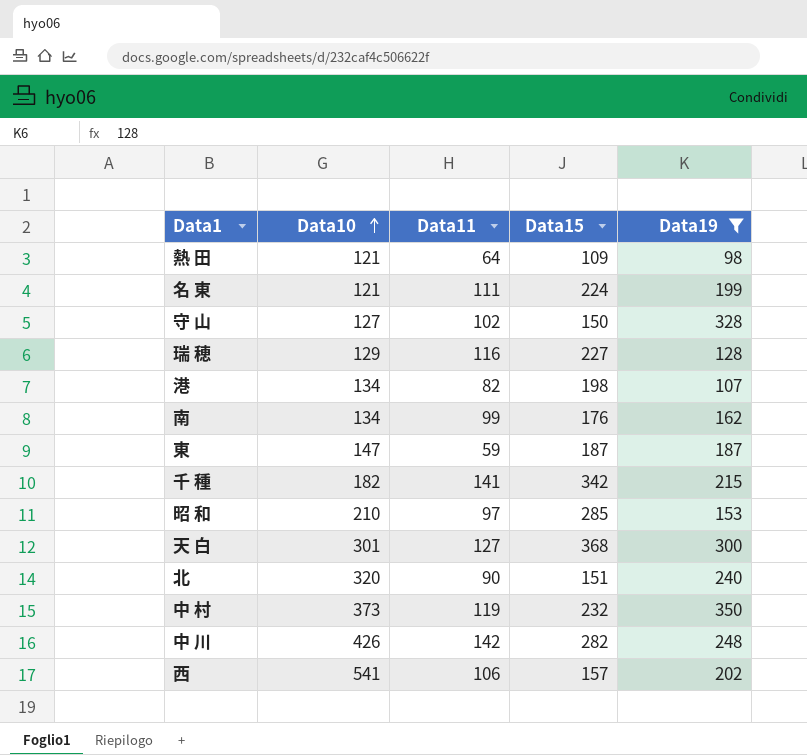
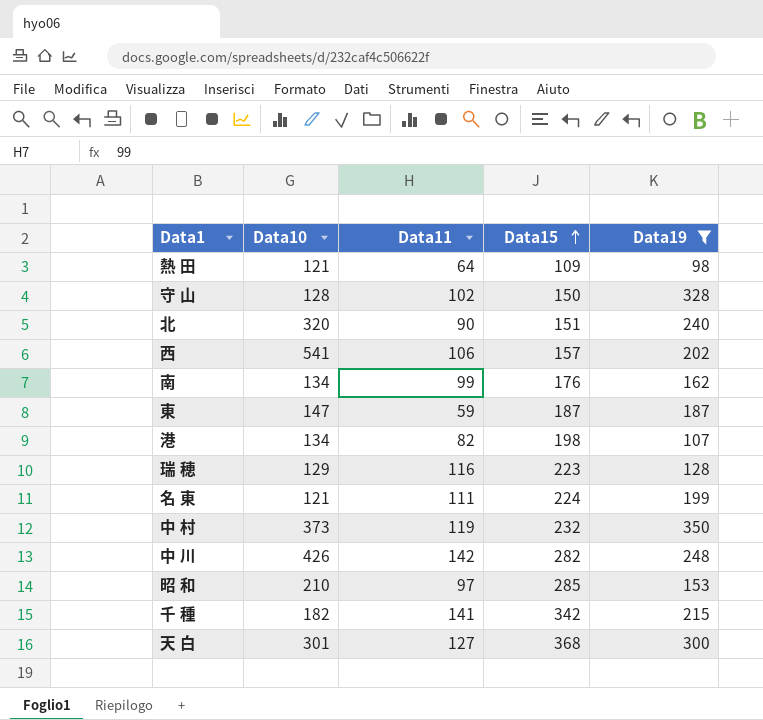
row order: Data10 ascending -> Data15 ascending
守 山 | Data10: 127 -> 128
瑞 穂 | Data15: 227 -> 223

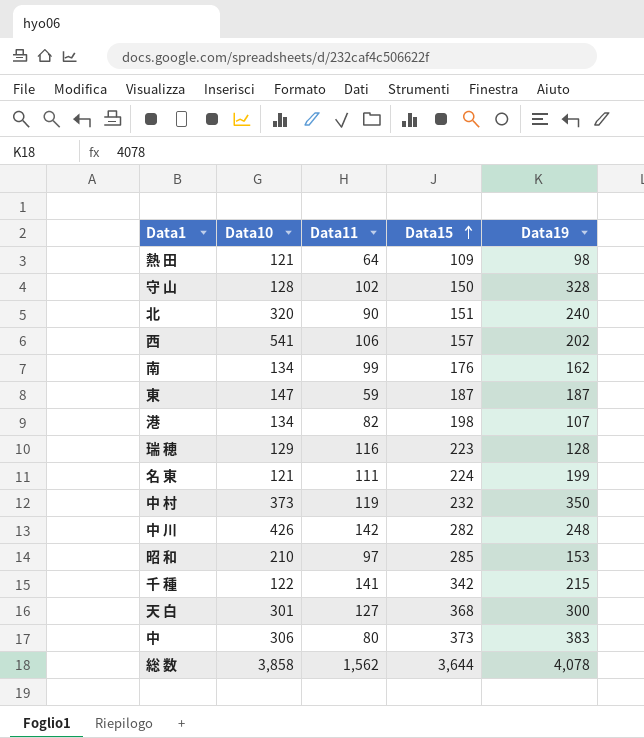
filter: Data19 <= 350 -> none
千 種 | Data10: 182 -> 122

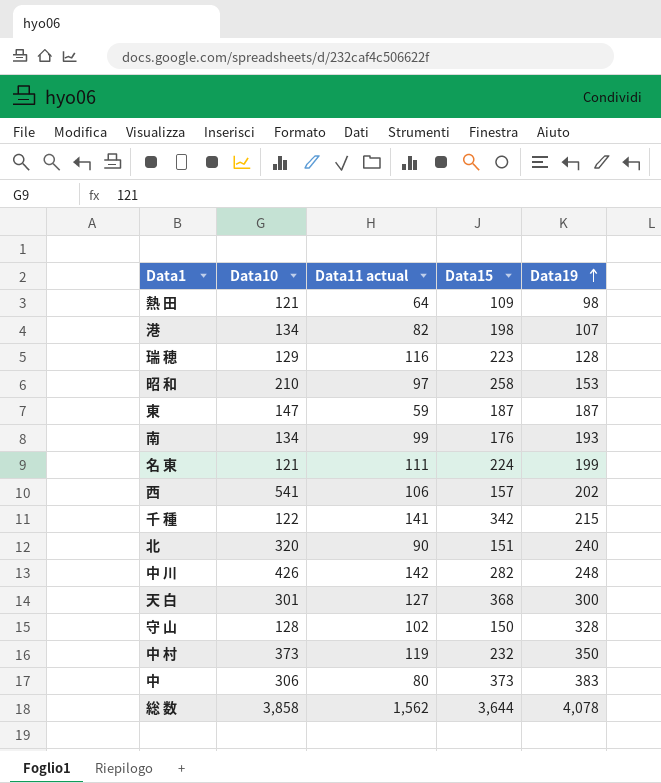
row order: Data15 ascending -> Data19 ascending
column name: Data11 -> Data11 actual
昭 和 | Data15: 285 -> 258
南 | Data19: 162 -> 193

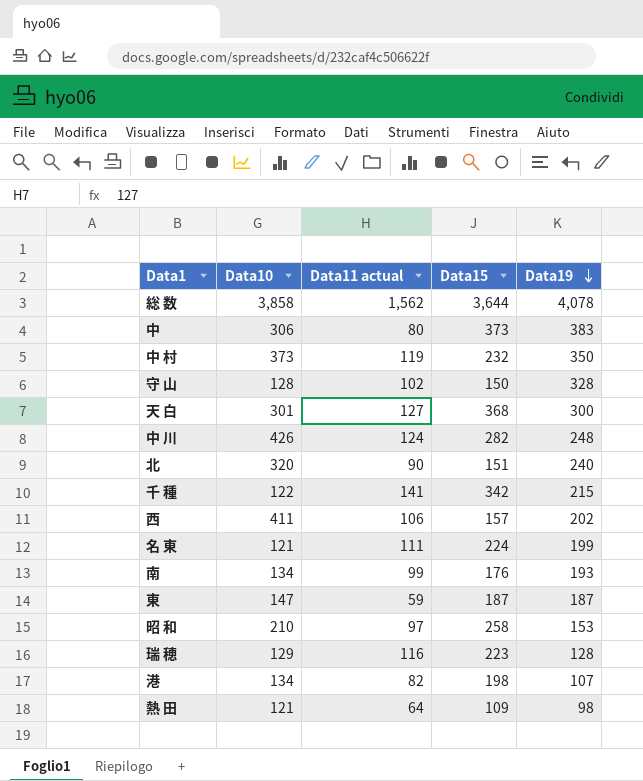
row order: Data19 ascending -> Data19 descending
中 川 | Data11 actual: 142 -> 124
西 | Data10: 541 -> 411

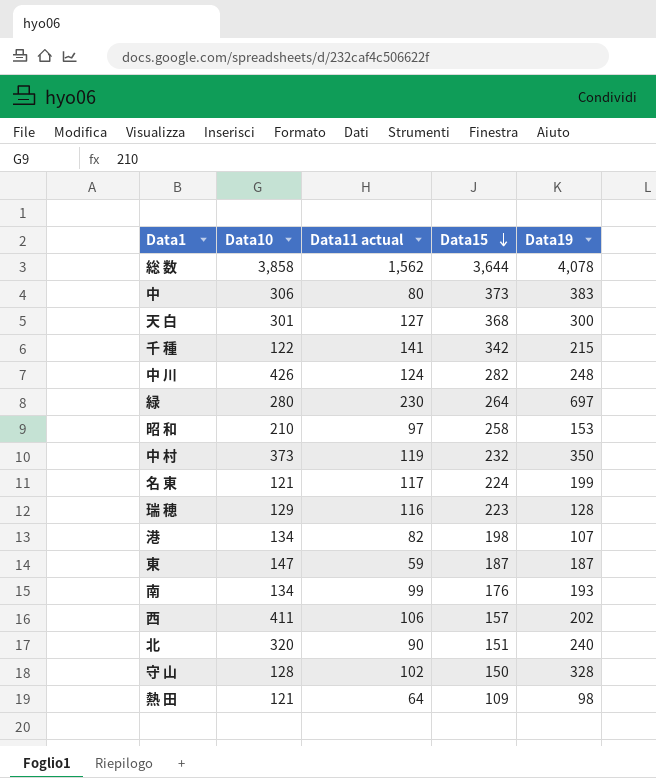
row order: Data19 descending -> Data15 descending
row 緑: none -> 280 | 230 | 264 | 697
名 東 | Data11 actual: 111 -> 117

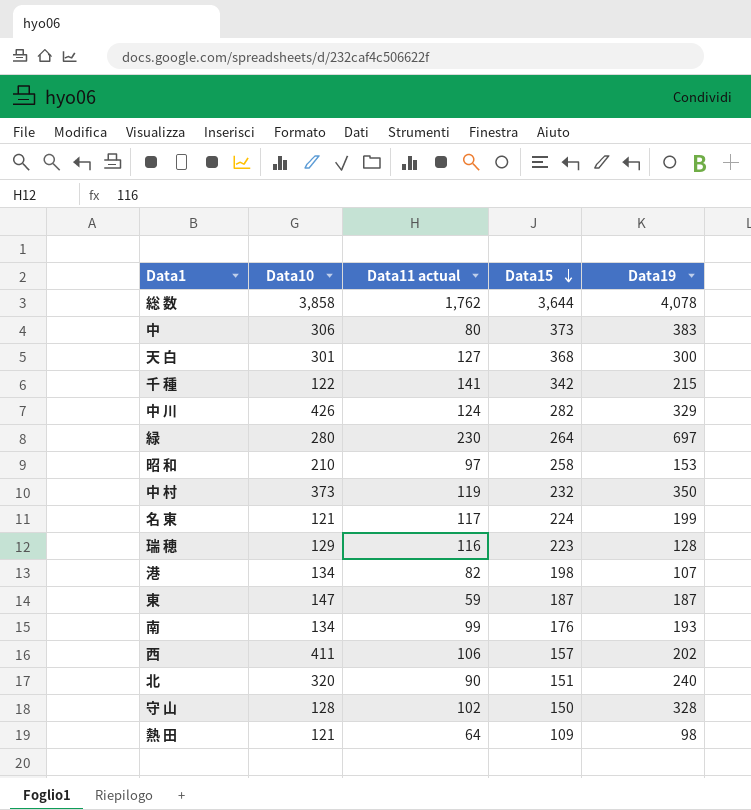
総 数 | Data11 actual: 1,562 -> 1,762
中 川 | Data19: 248 -> 329

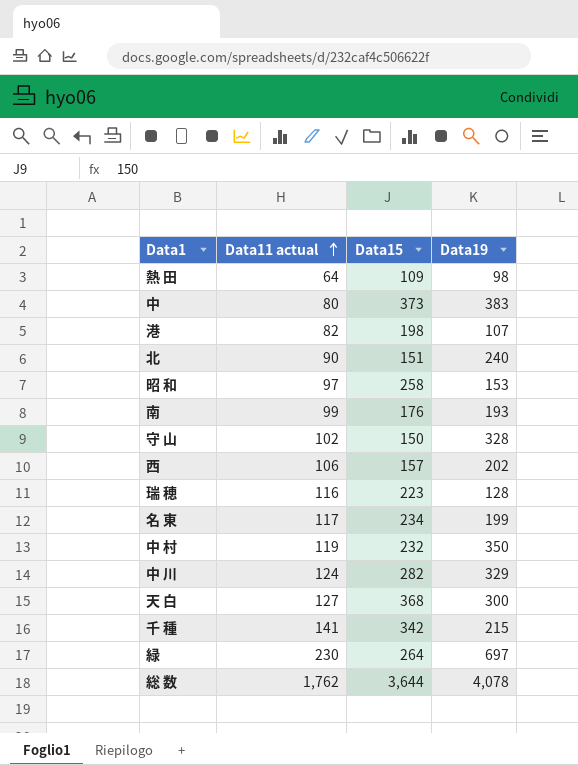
row order: Data15 descending -> Data11 actual ascending
column Data10 | position: 2 -> none
row 東: 147 | 59 | 187 | 187 -> none
名 東 | Data15: 224 -> 234

